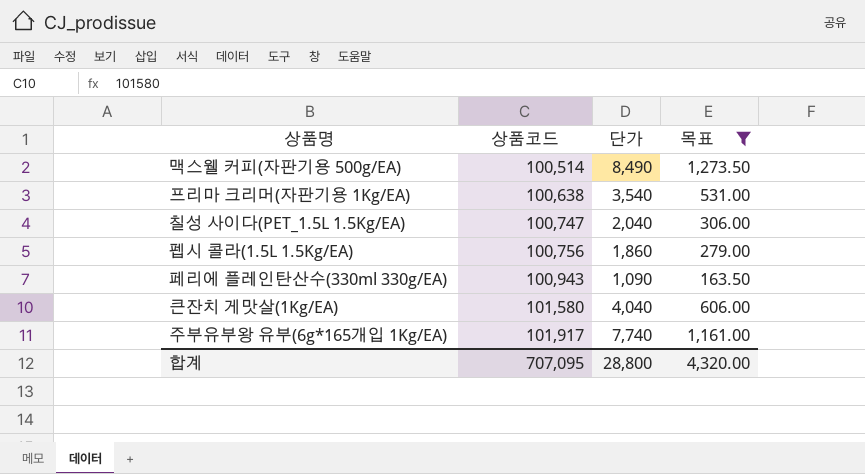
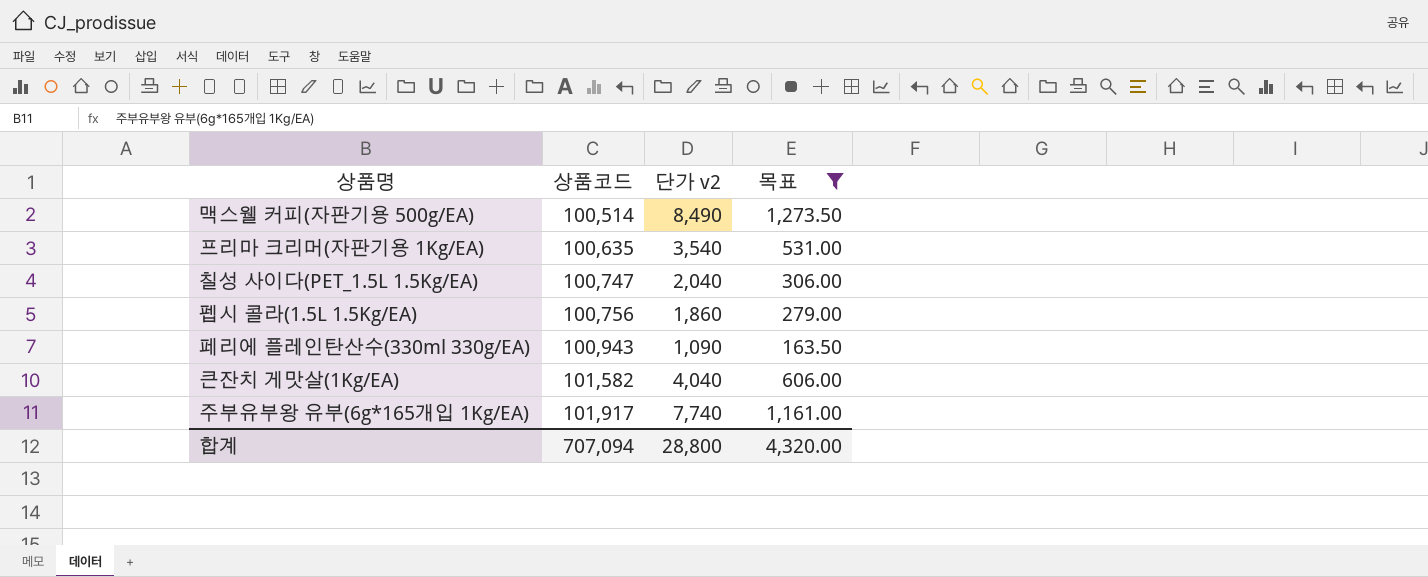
column name: 단가 -> 단가 v2
프리마 크리머(자판기용 1Kg/EA) | 상품코드: 100,638 -> 100,635
큰잔치 게맛살(1Kg/EA) | 상품코드: 101,580 -> 101,582
합계 | 상품코드: 707,095 -> 707,094

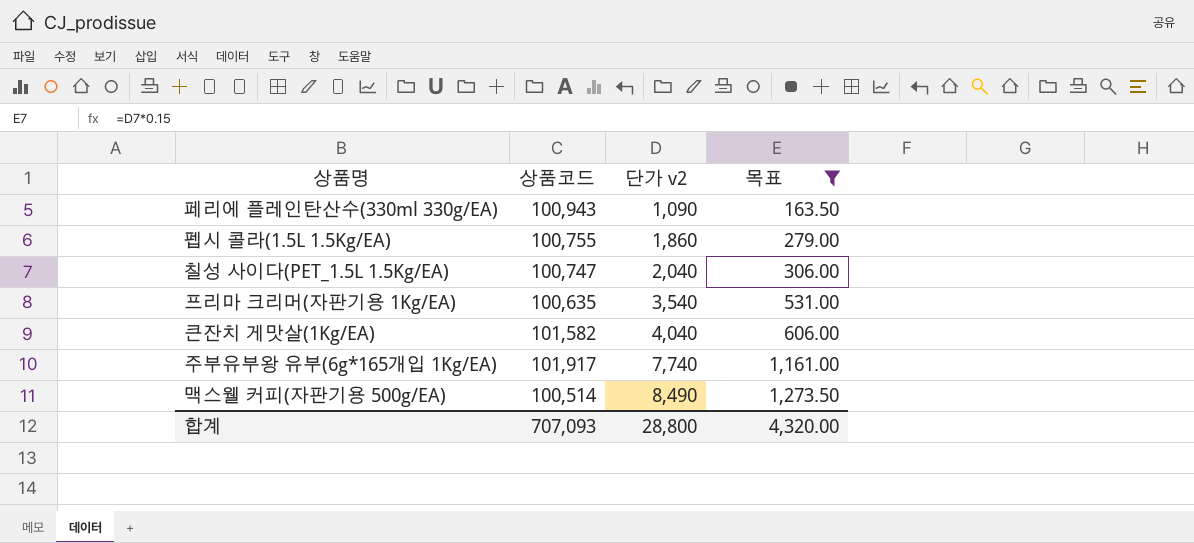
row order: 상품코드 ascending -> 단가 v2 ascending
펩시 콜라(1.5L 1.5Kg/EA) | 상품코드: 100,756 -> 100,755
합계 | 상품코드: 707,094 -> 707,093

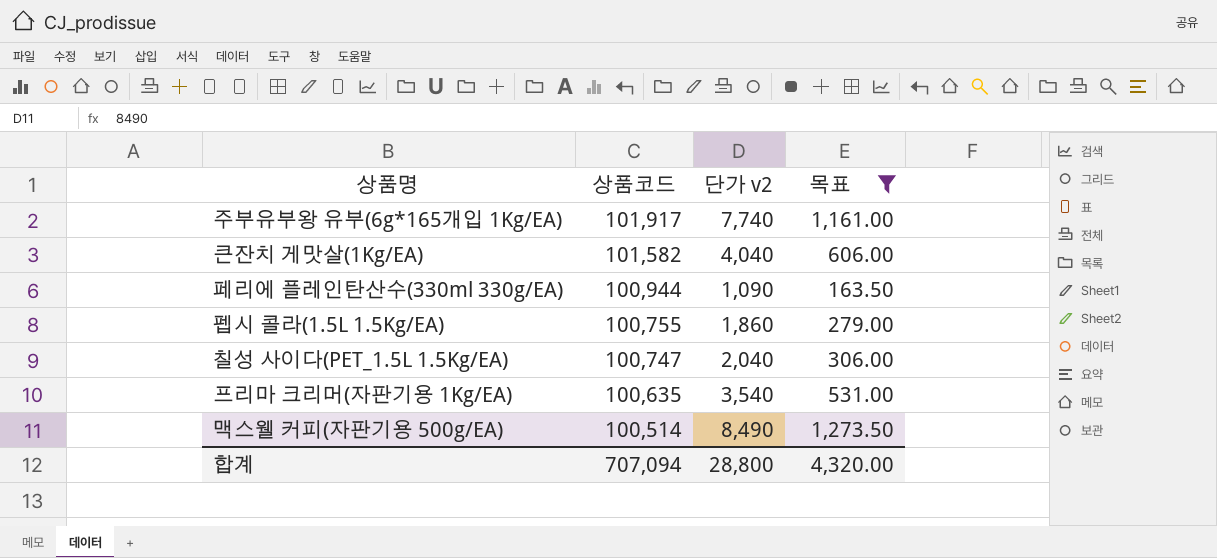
row order: 단가 v2 ascending -> 상품코드 descending
페리에 플레인탄산수(330ml 330g/EA) | 상품코드: 100,943 -> 100,944
합계 | 상품코드: 707,093 -> 707,094

